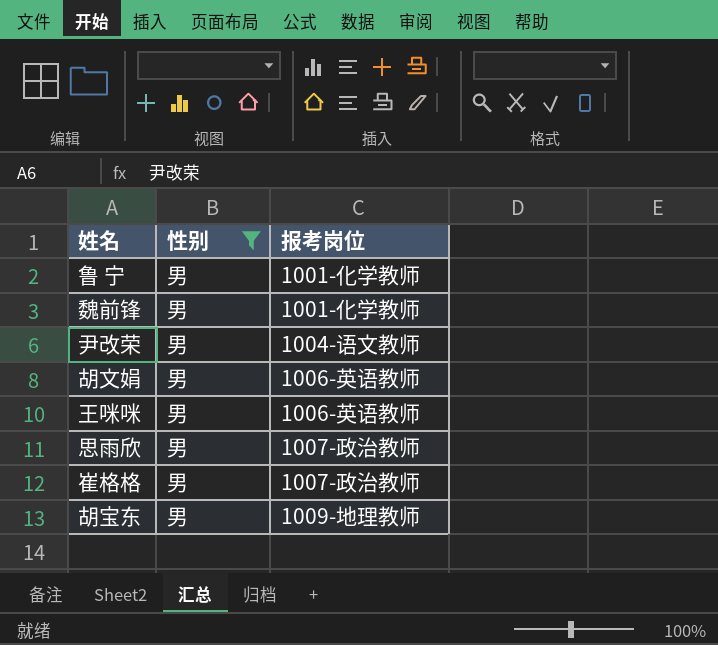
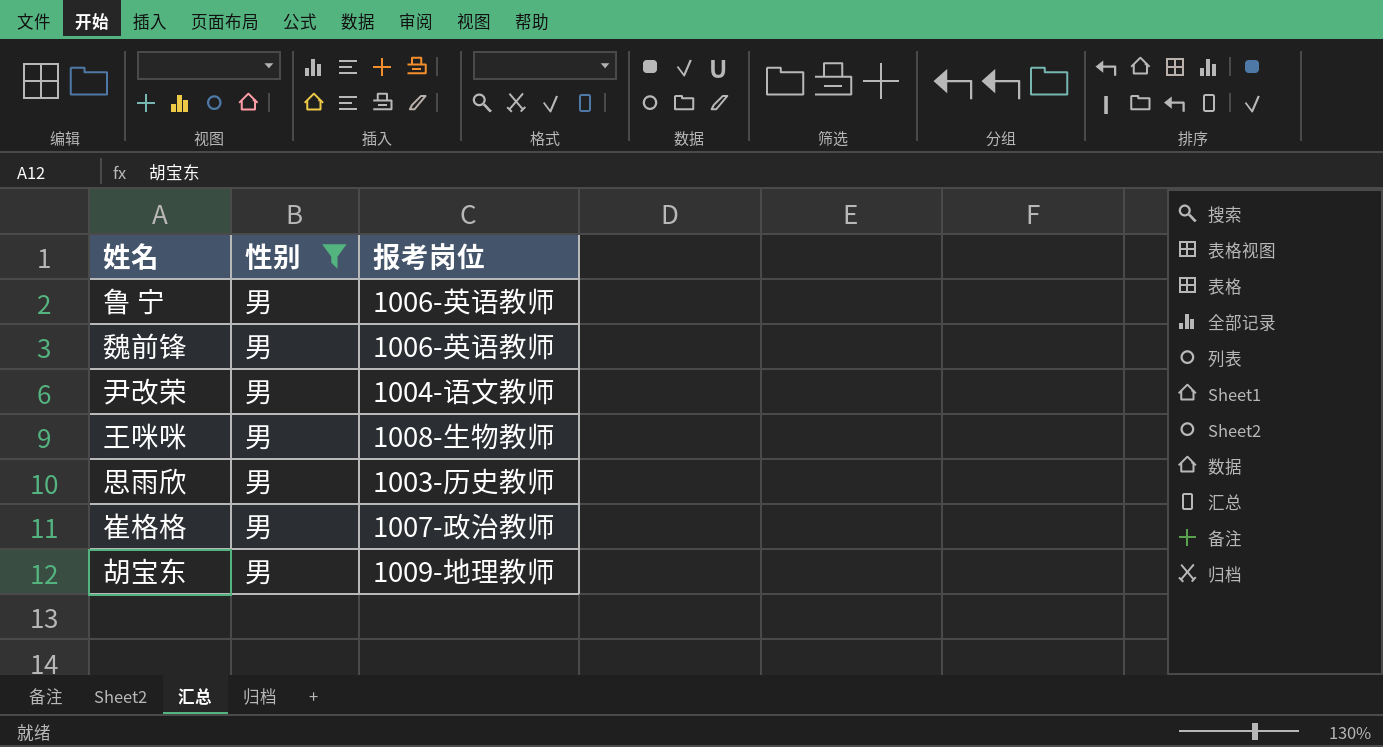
row 胡文娟: 男 | 1006-英语教师 -> none
鲁 宁 | 报考岗位: 1001-化学教师 -> 1006-英语教师
魏前锋 | 报考岗位: 1001-化学教师 -> 1006-英语教师
王咪咪 | 报考岗位: 1006-英语教师 -> 1008-生物教师
思雨欣 | 报考岗位: 1007-政治教师 -> 1003-历史教师

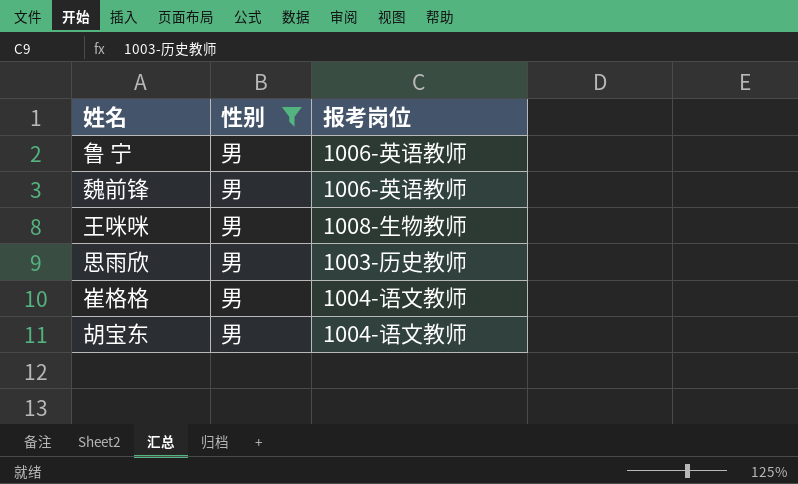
row 尹改荣: 男 | 1004-语文教师 -> none
崔格格 | 报考岗位: 1007-政治教师 -> 1004-语文教师
胡宝东 | 报考岗位: 1009-地理教师 -> 1004-语文教师

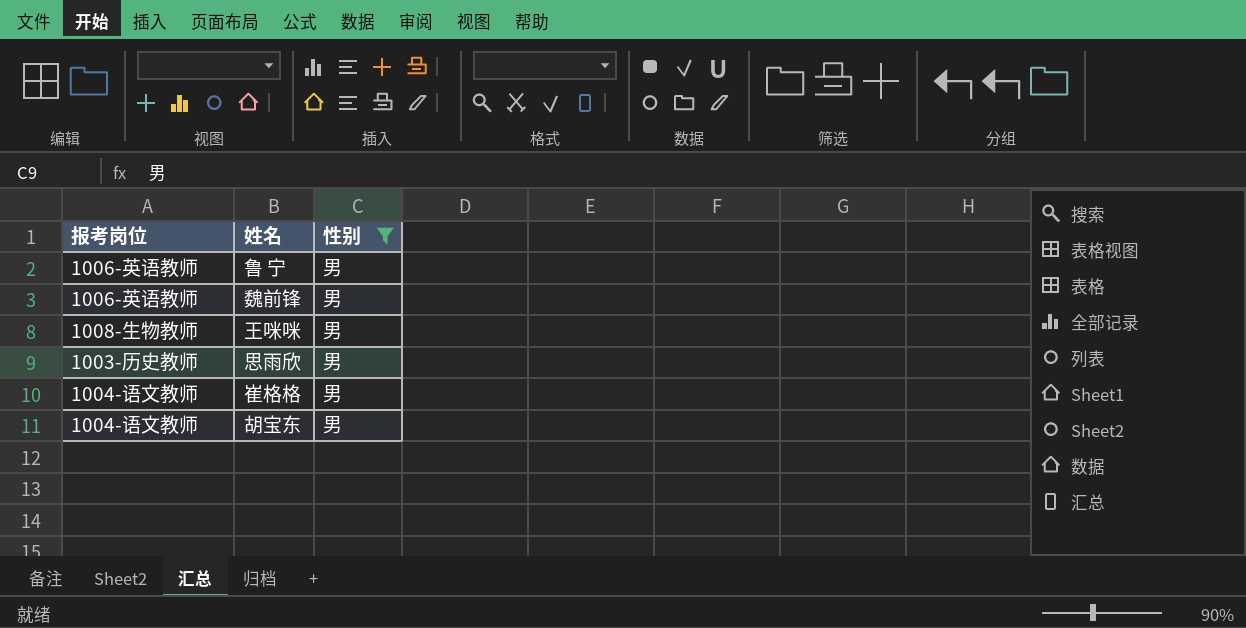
column 报考岗位 | position: 3 -> 1

